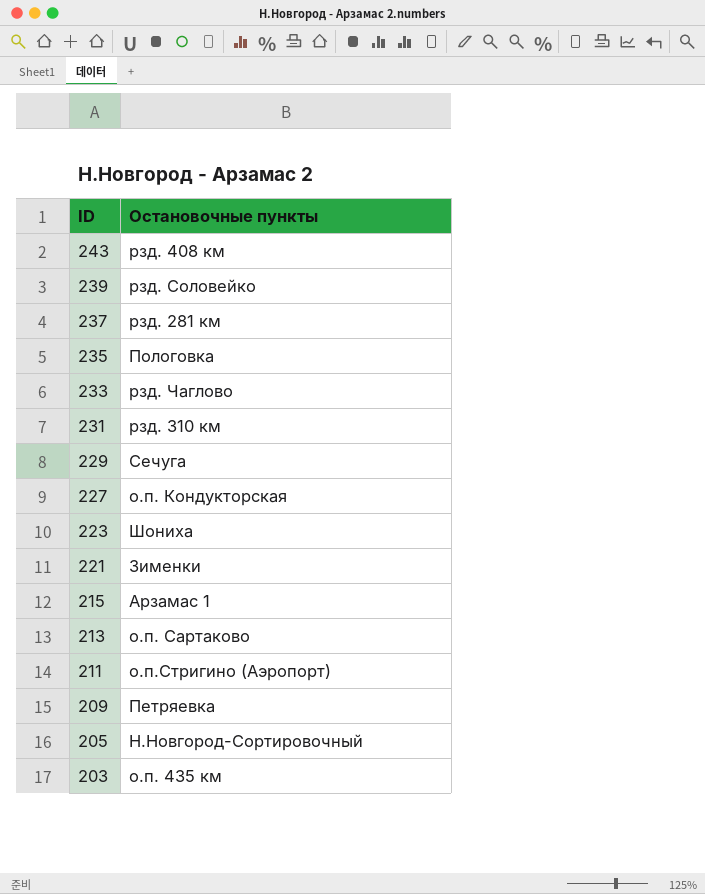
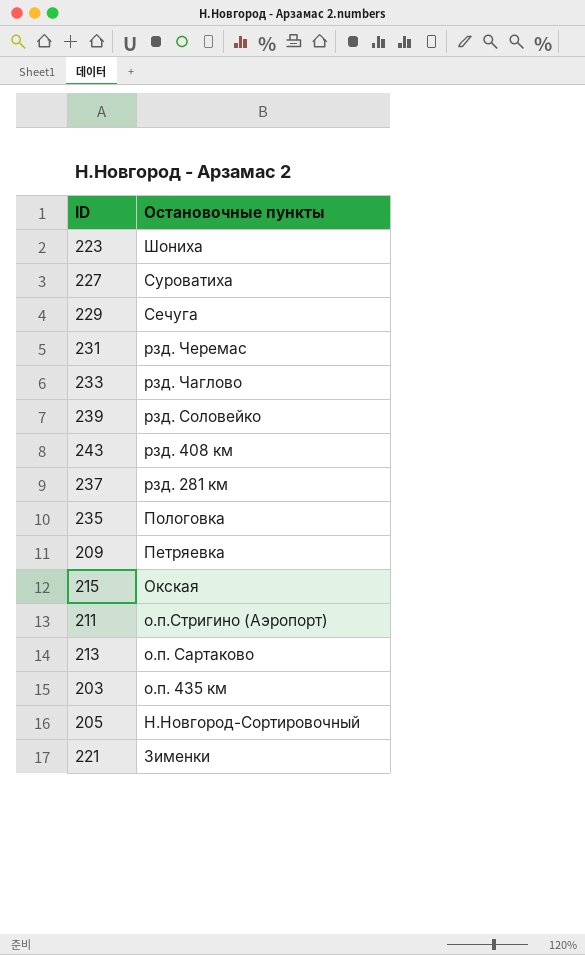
row order: ID descending -> Остановочные пункты descending
227 | Остановочные пункты: о.п. Кондукторская -> Суроватиха
231 | Остановочные пункты: рзд. 310 км -> рзд. Черемас
215 | Остановочные пункты: Арзамас 1 -> Окская

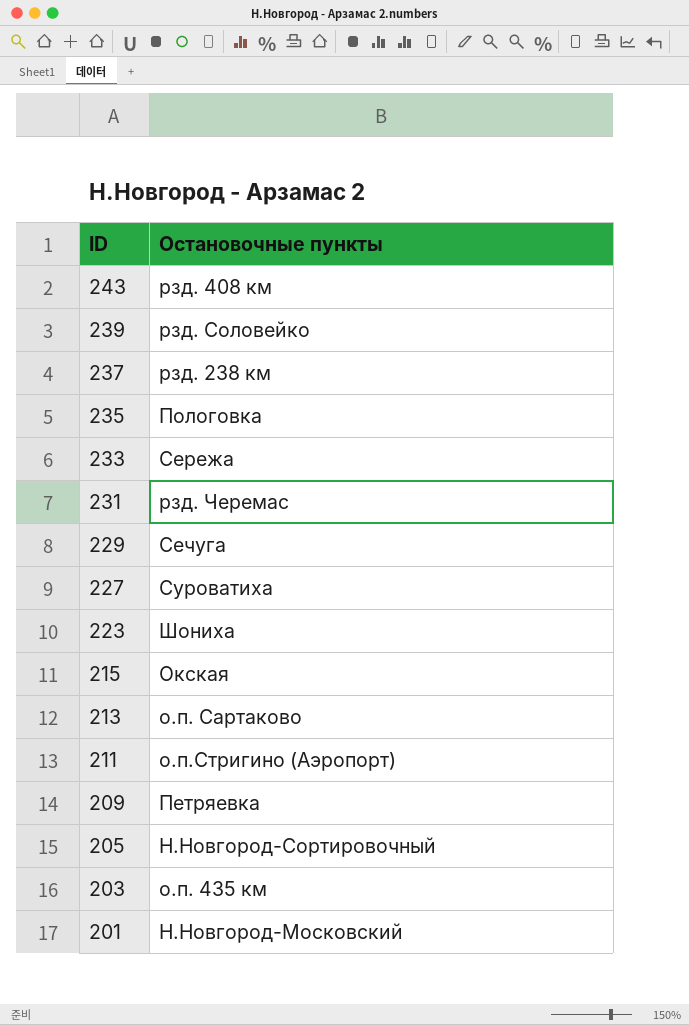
row order: Остановочные пункты descending -> ID descending
row 221: Зименки -> none
237 | Остановочные пункты: рзд. 281 км -> рзд. 238 км
233 | Остановочные пункты: рзд. Чаглово -> Сережа
row 201: none -> Н.Новгород-Московский

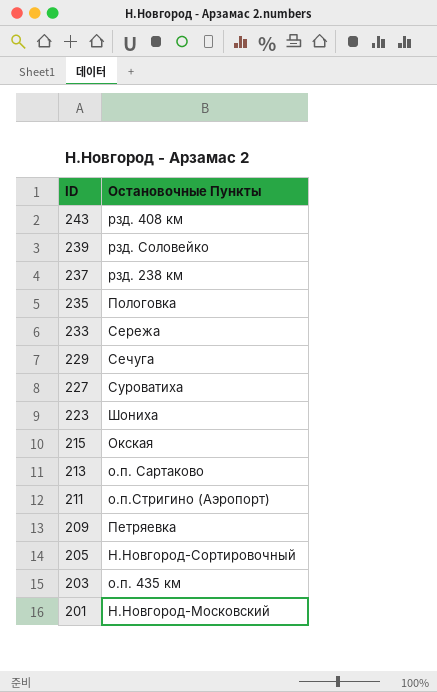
column name: Остановочные пункты -> Остановочные Пункты
row 231: рзд. Черемас -> none

